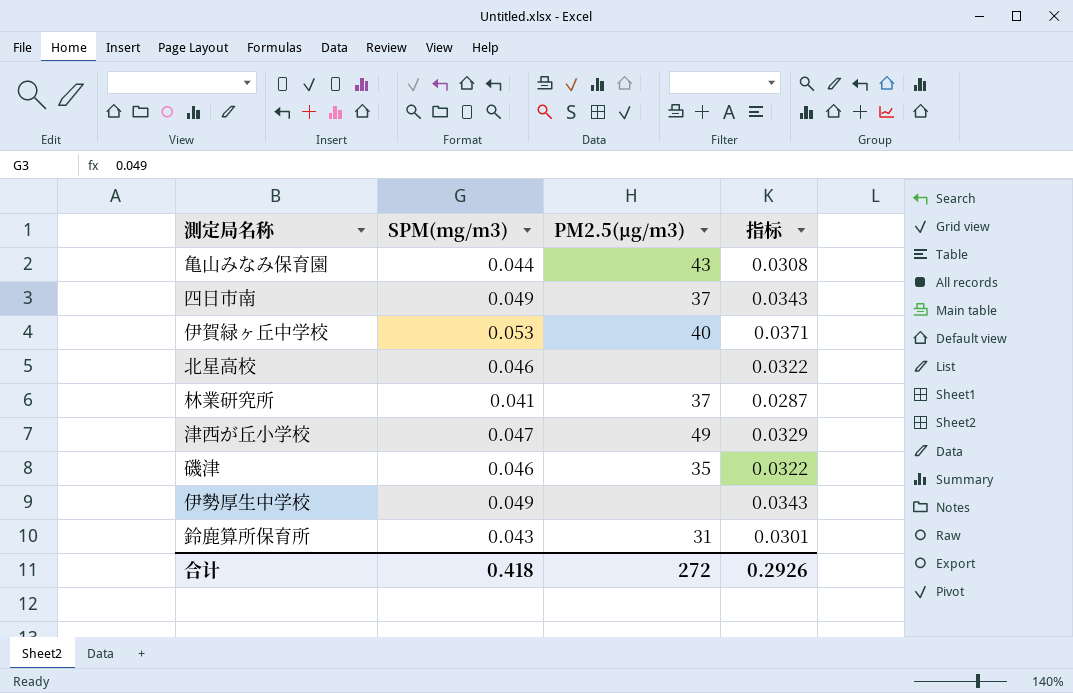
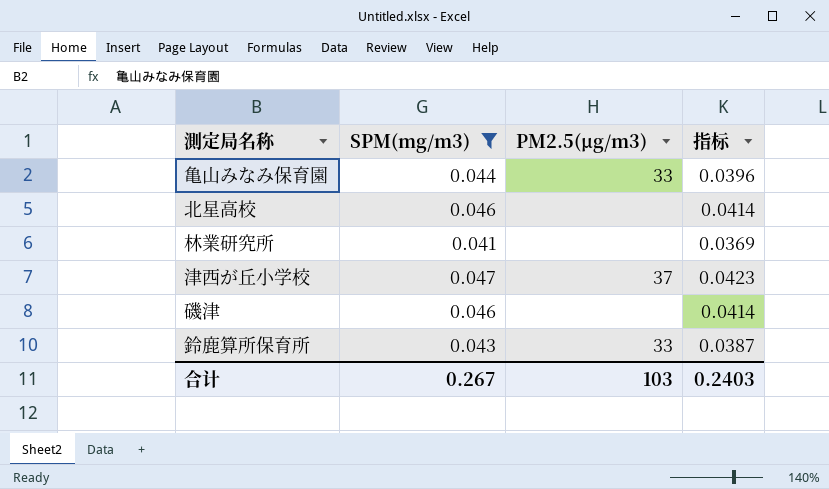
filter: none -> SPM(mg/m3) <= 0.047
column 指标 | formula: [SPM(mg/m3)] * 0.7 -> [SPM(mg/m3)] * 0.9
亀山みなみ保育園 | PM2.5(μg/m3): 43 -> 33
林業研究所 | PM2.5(μg/m3): 37 -> none
津西が丘小学校 | PM2.5(μg/m3): 49 -> 37
磯津 | PM2.5(μg/m3): 35 -> none
鈴鹿算所保育所 | PM2.5(μg/m3): 31 -> 33
合计 | SPM(mg/m3): 0.418 -> 0.267
合计 | PM2.5(μg/m3): 272 -> 103
合计 | 指标: 0.2926 -> 0.2403

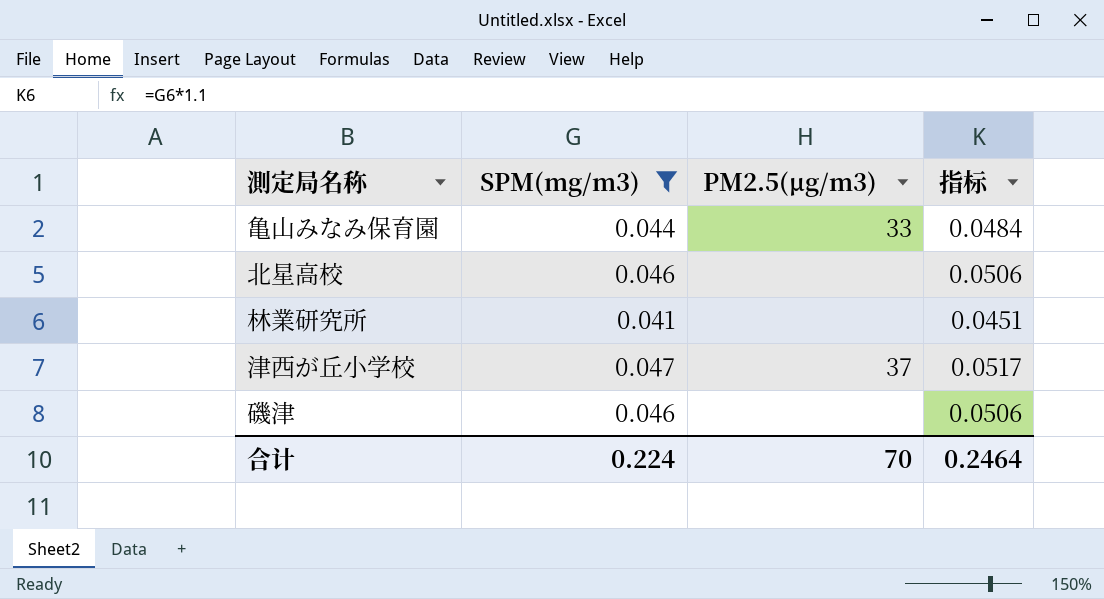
column 指标 | formula: [SPM(mg/m3)] * 0.9 -> [SPM(mg/m3)] * 1.1
row 鈴鹿算所保育所: 0.043 | 33 | 0.0387 -> none
合计 | SPM(mg/m3): 0.267 -> 0.224
合计 | PM2.5(μg/m3): 103 -> 70
合计 | 指标: 0.2403 -> 0.2464

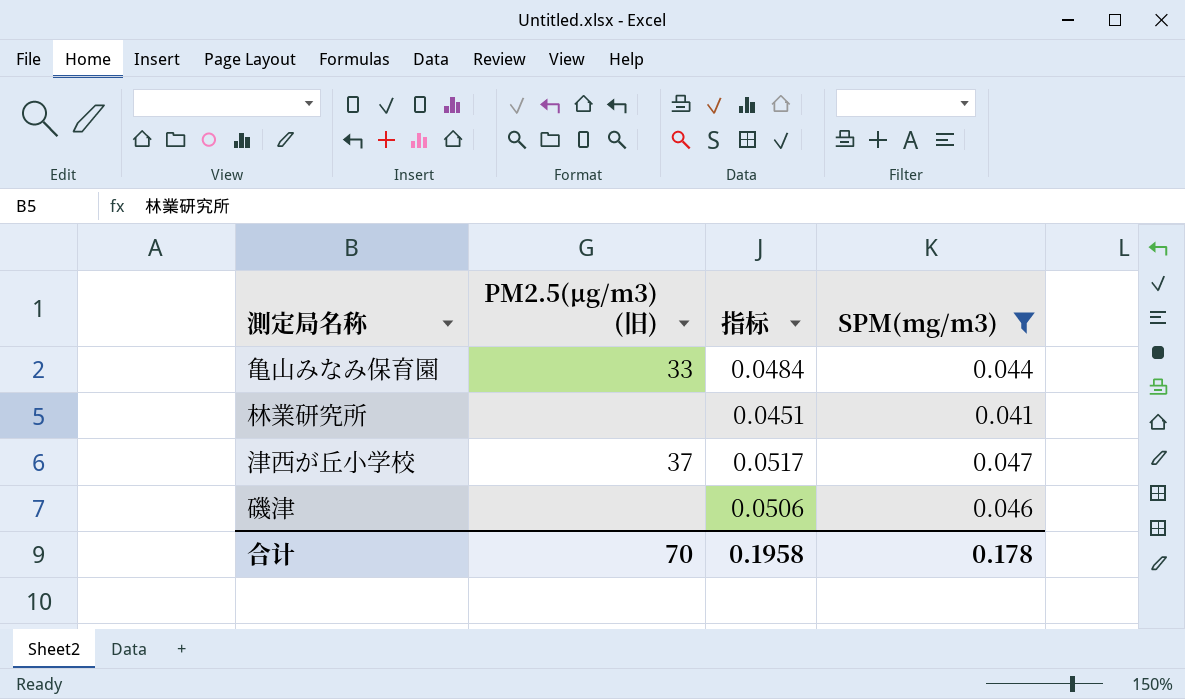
column name: PM2.5(μg/m3) -> PM2.5(μg/m3) (旧)
column SPM(mg/m3) | position: 2 -> 4
row 北星高校: 0.046 | none | 0.0506 -> none
合计 | 指标: 0.2464 -> 0.1958
合计 | SPM(mg/m3): 0.224 -> 0.178

